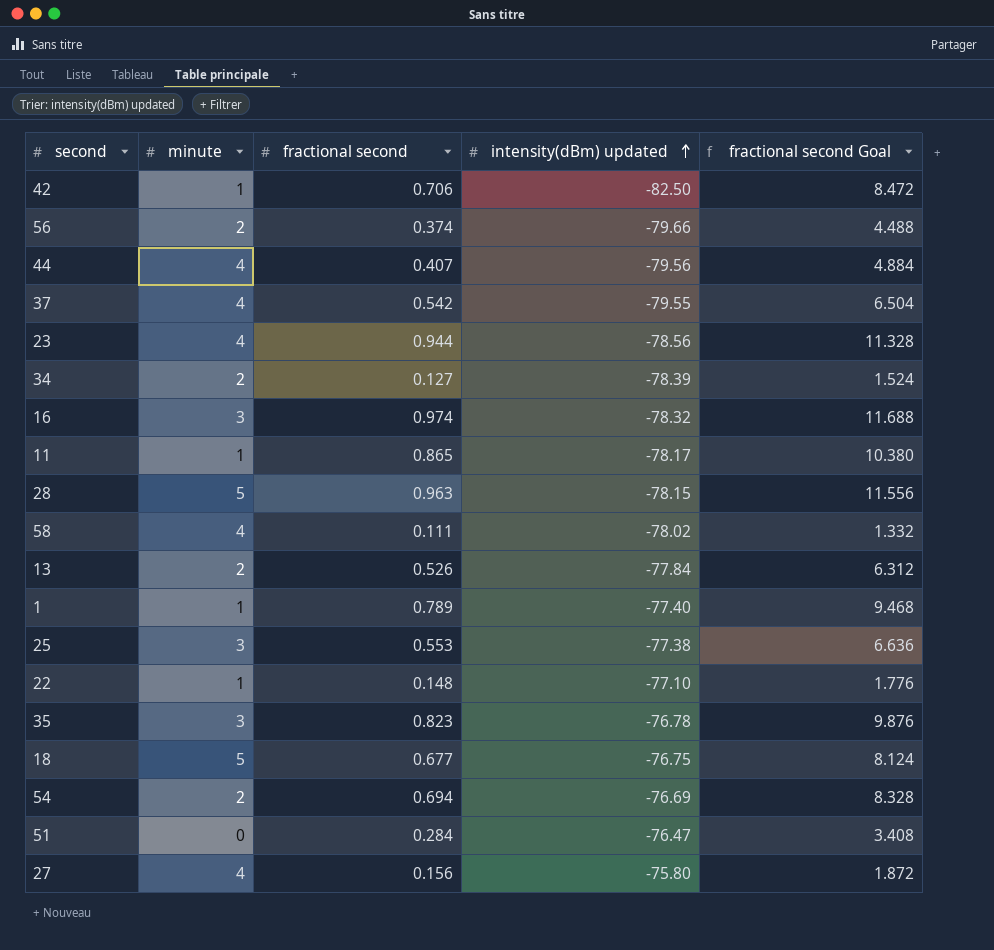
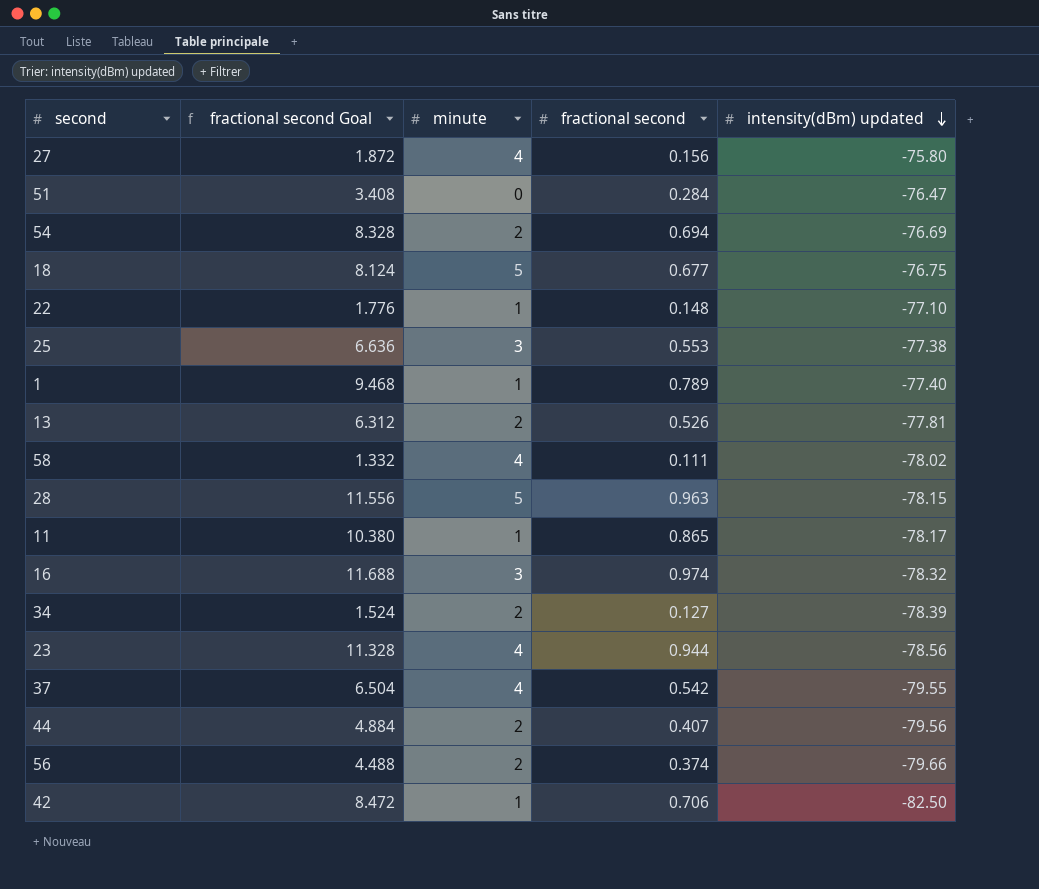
row order: intensity(dBm) updated ascending -> intensity(dBm) updated descending
column fractional second Goal | position: 5 -> 2
row 35: 3 | 0.823 | -76.78 | 9.876 -> none
13 | intensity(dBm) updated: -77.84 -> -77.81
44 | minute: 4 -> 2

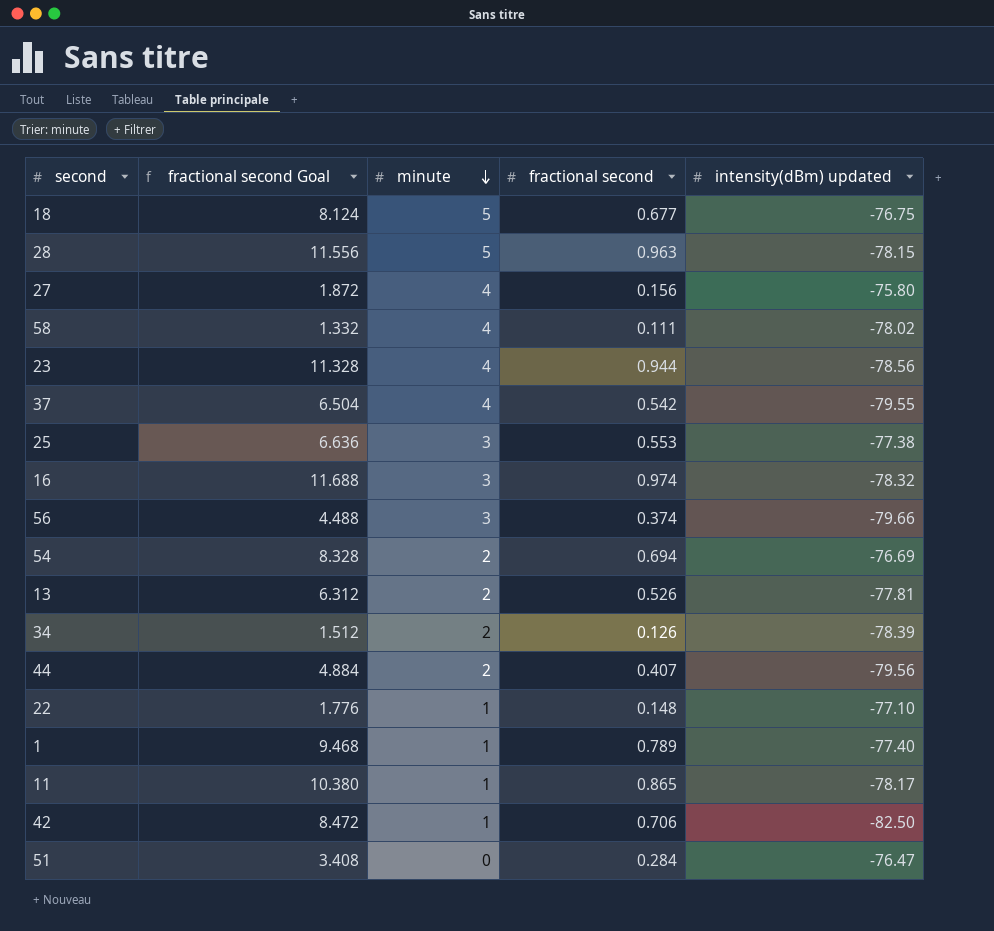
row order: intensity(dBm) updated descending -> minute descending
56 | minute: 2 -> 3
34 | fractional second Goal: 1.524 -> 1.512
34 | fractional second: 0.127 -> 0.126

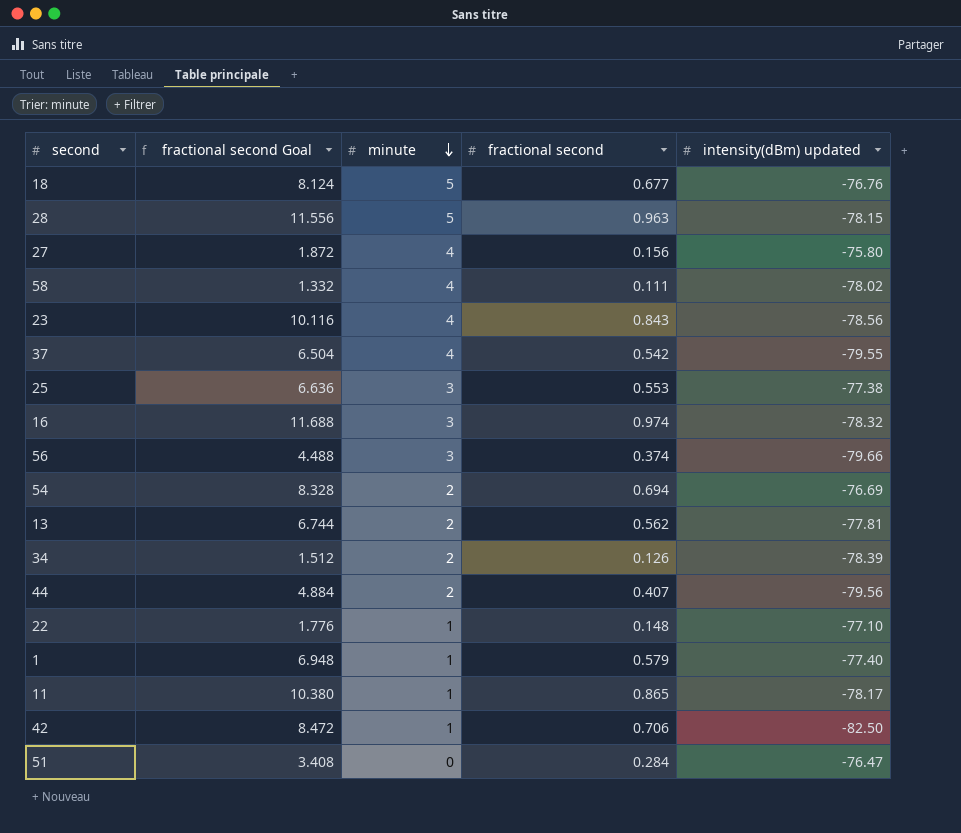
18 | intensity(dBm) updated: -76.75 -> -76.76
23 | fractional second Goal: 11.328 -> 10.116
23 | fractional second: 0.944 -> 0.843
13 | fractional second Goal: 6.312 -> 6.744
13 | fractional second: 0.526 -> 0.562
1 | fractional second Goal: 9.468 -> 6.948
1 | fractional second: 0.789 -> 0.579

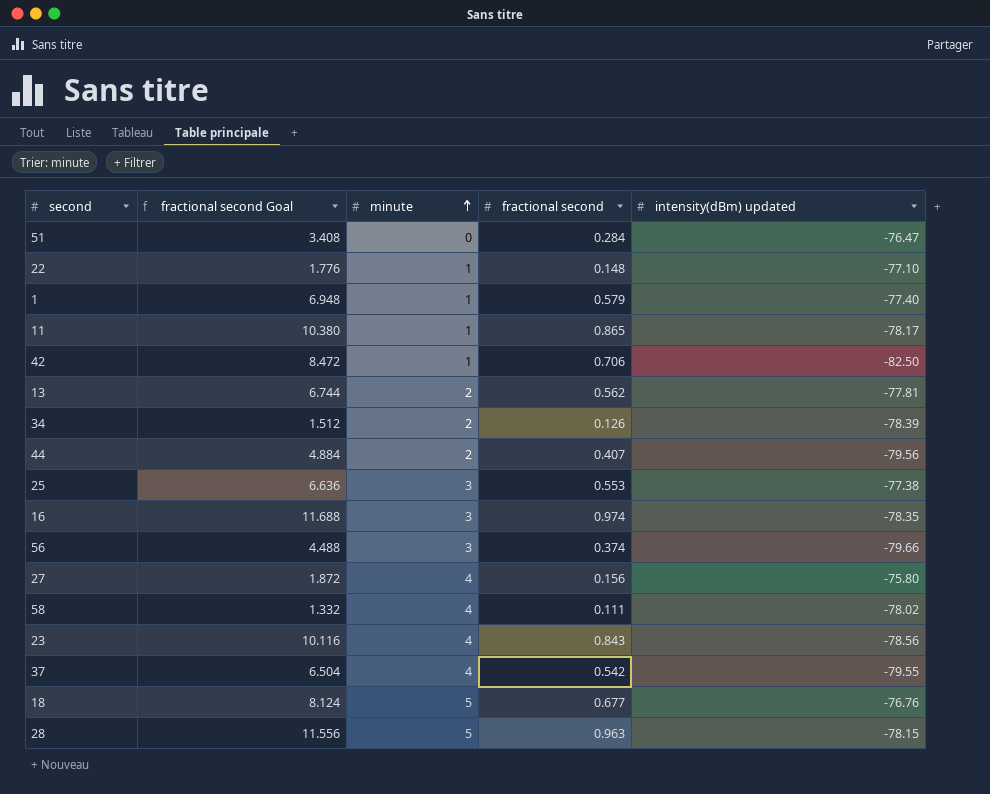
row order: minute descending -> minute ascending
row 54: 8.328 | 2 | 0.694 | -76.69 -> none
16 | intensity(dBm) updated: -78.32 -> -78.35

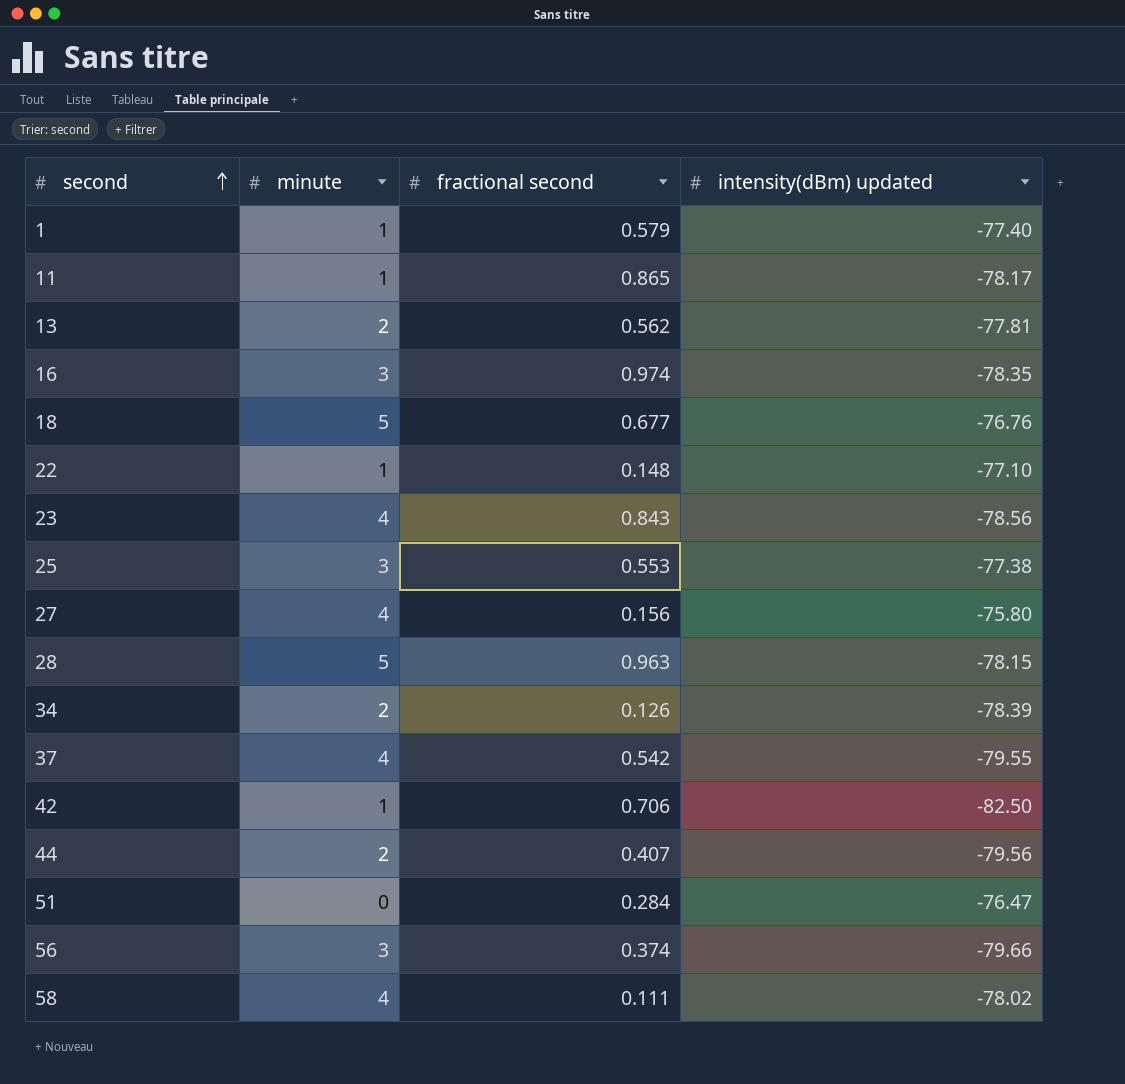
row order: minute ascending -> second ascending
column fractional second Goal | formula: [fractional second] * 12 -> none

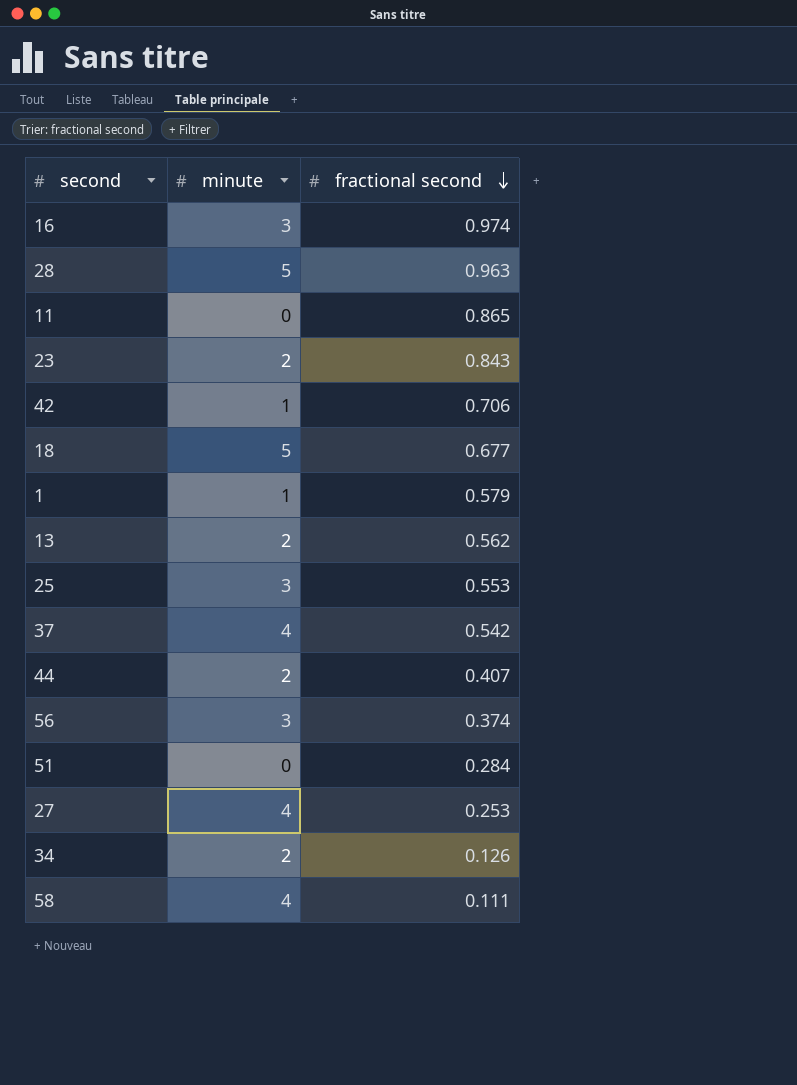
row order: second ascending -> fractional second descending
column intensity(dBm) updated | position: 4 -> none
row 22: 1 | 0.148 | -77.10 -> none
11 | minute: 1 -> 0
23 | minute: 4 -> 2
27 | fractional second: 0.156 -> 0.253

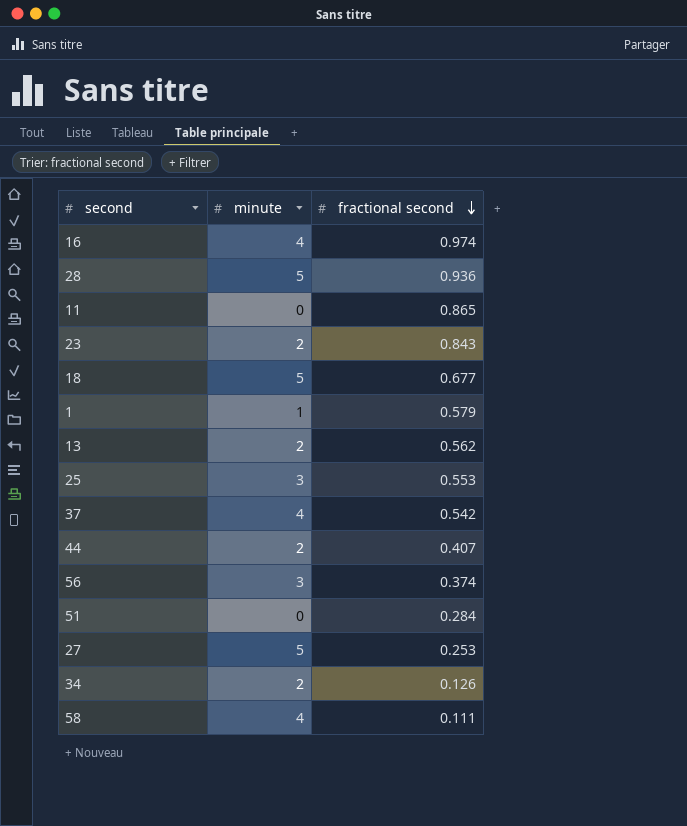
row 42: 1 | 0.706 -> none
16 | minute: 3 -> 4
28 | fractional second: 0.963 -> 0.936
27 | minute: 4 -> 5

